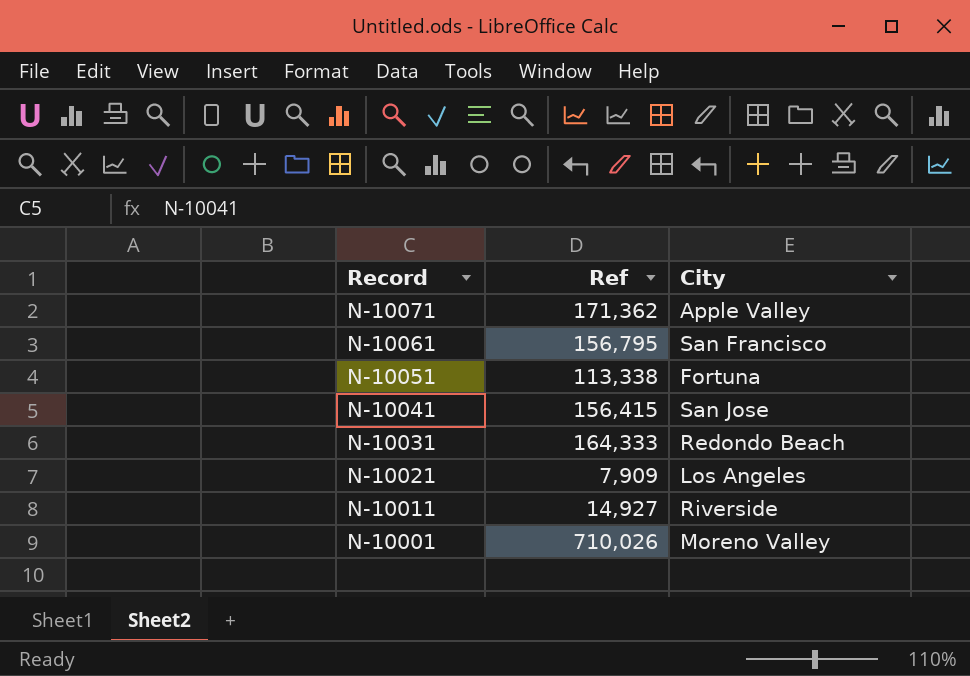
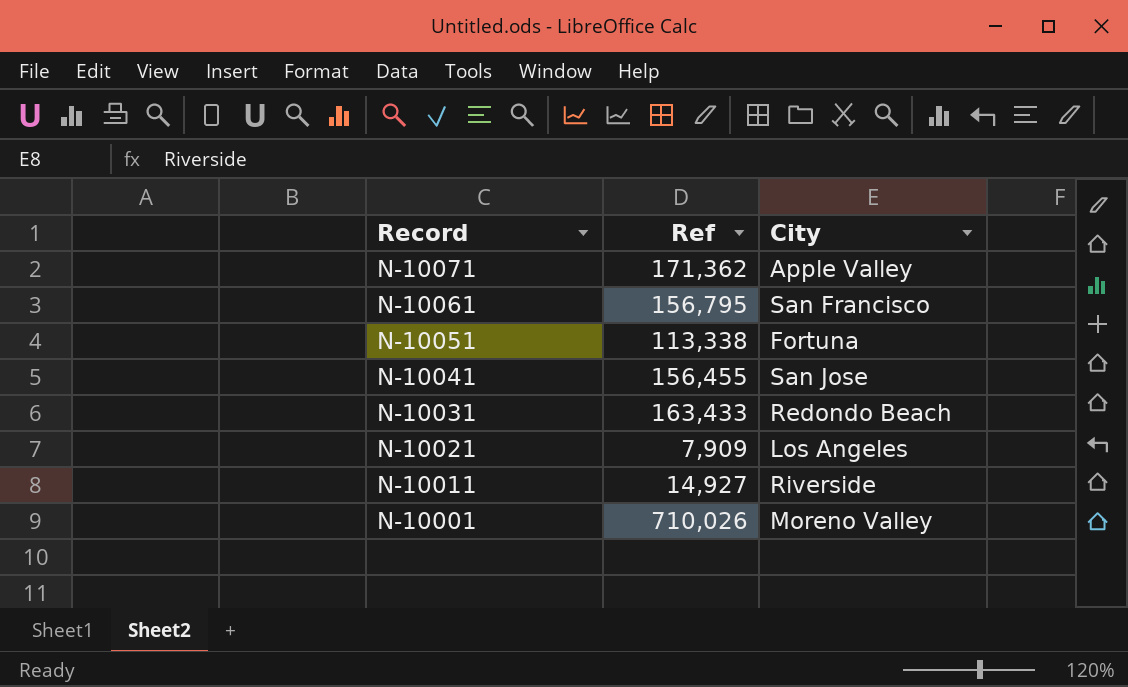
N-10041 | Ref: 156,415 -> 156,455
N-10031 | Ref: 164,333 -> 163,433

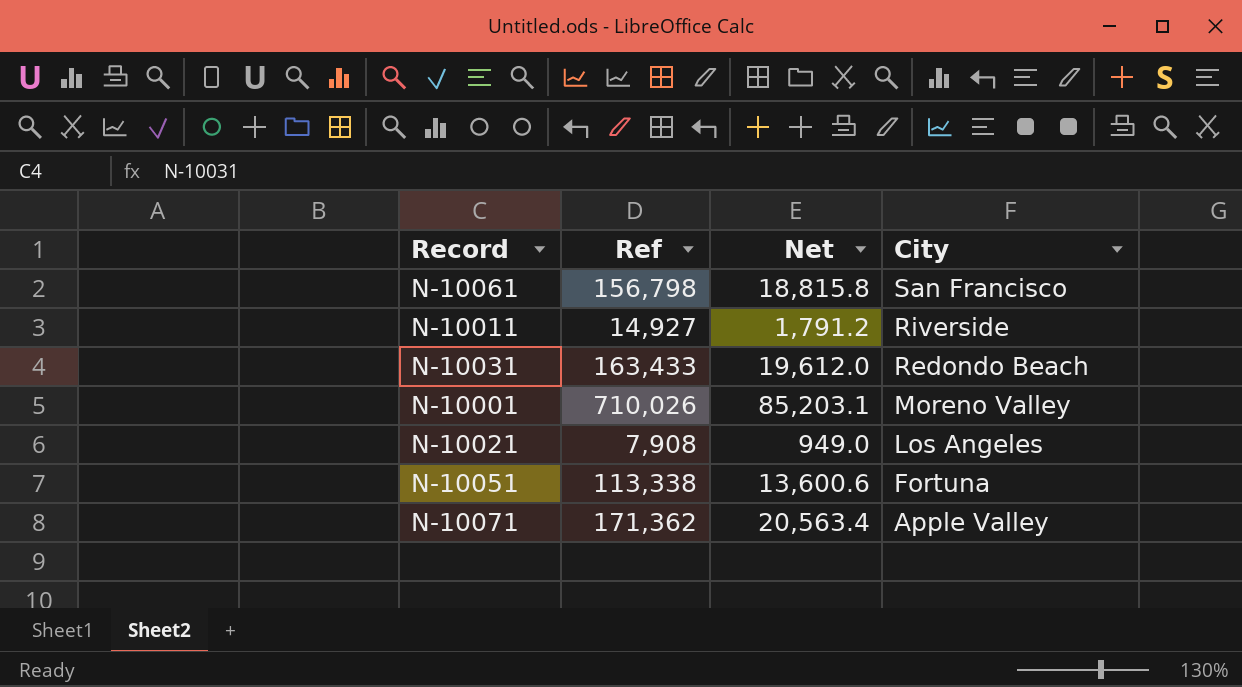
row order: Record descending -> City descending
column Net | formula: none -> [Ref] * 0.12
row N-10041: 156,455 | San Jose -> none
N-10061 | Ref: 156,795 -> 156,798
N-10021 | Ref: 7,909 -> 7,908

